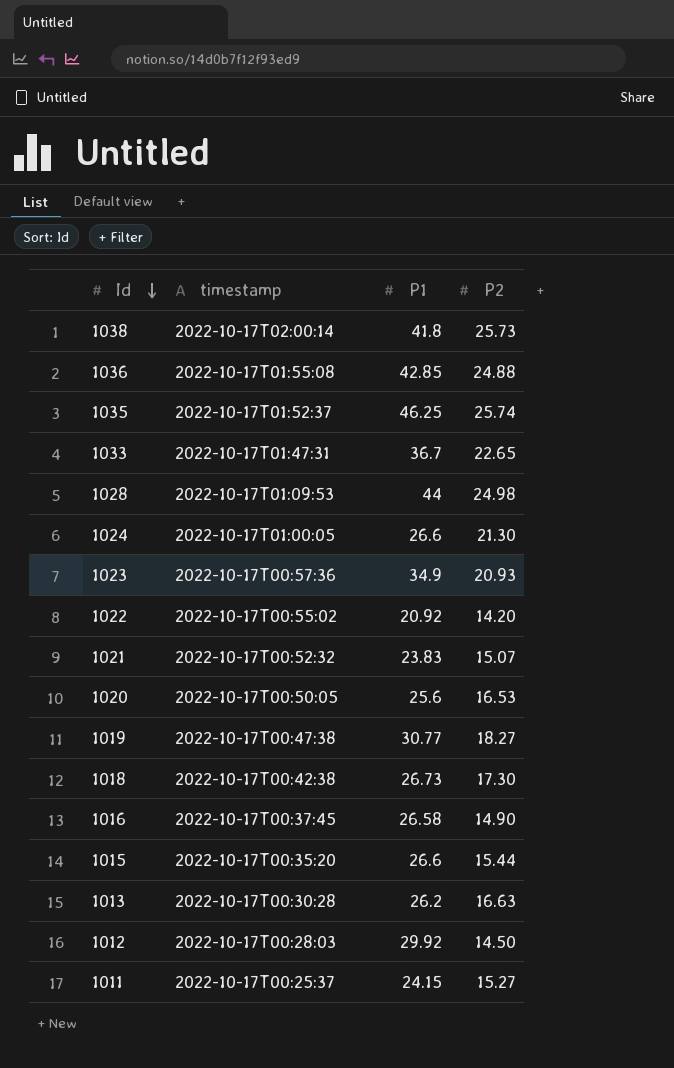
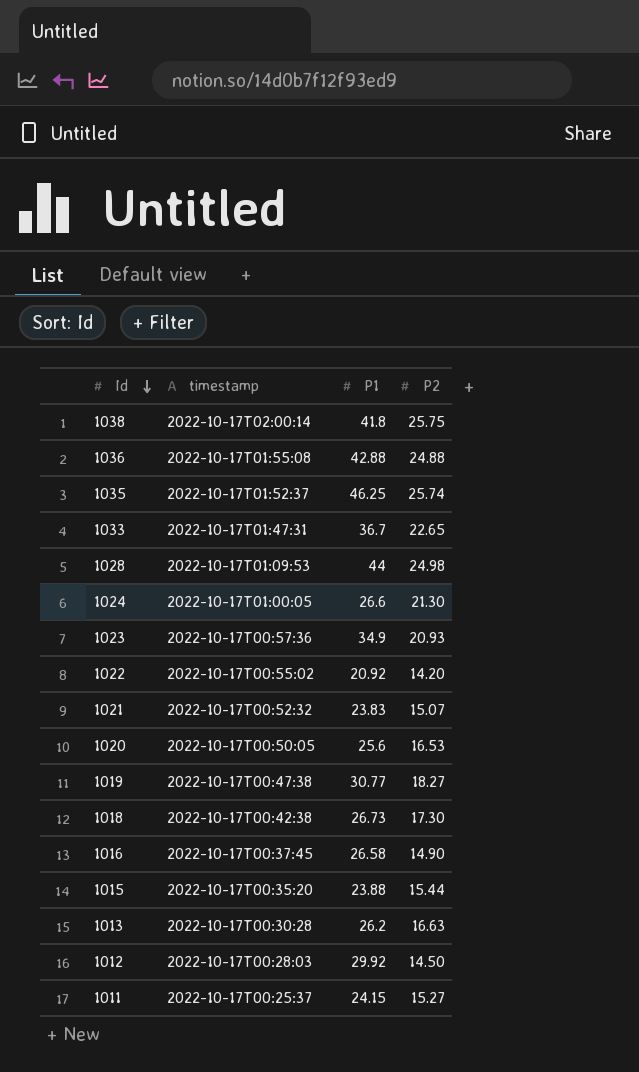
1038 | P2: 25.73 -> 25.75
1036 | P1: 42.85 -> 42.88
1015 | P1: 26.6 -> 23.88

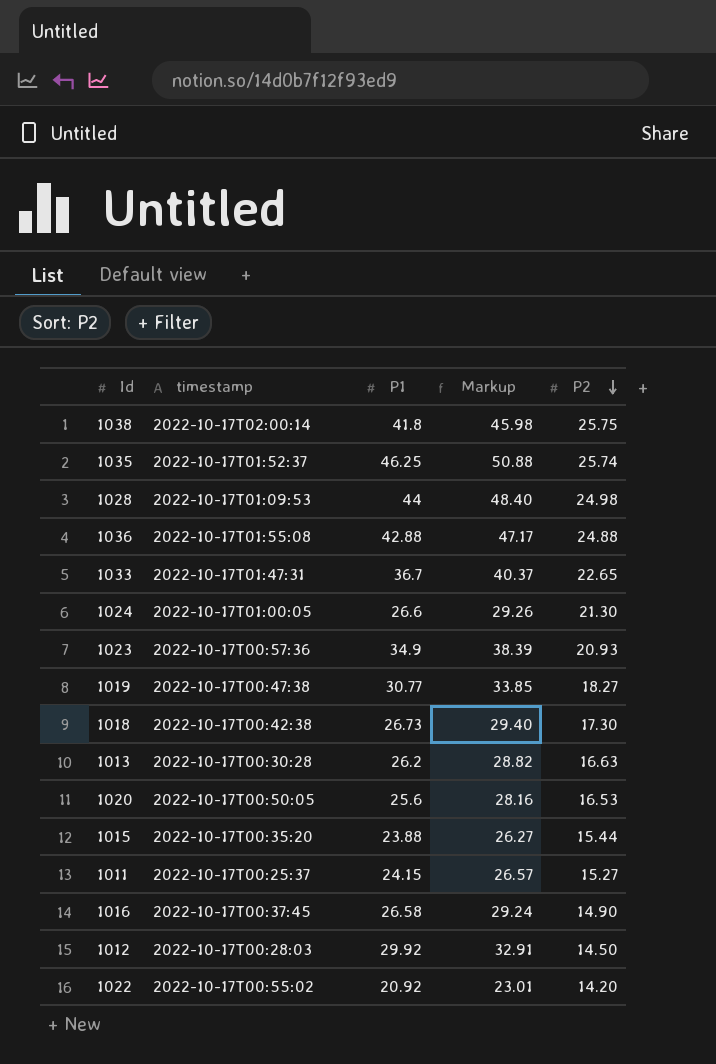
row order: Id descending -> P2 descending
column Markup | formula: none -> [P1] * 1.1
row 1021: 2022-10-17T00:52:32 | 23.83 | 15.07 -> none

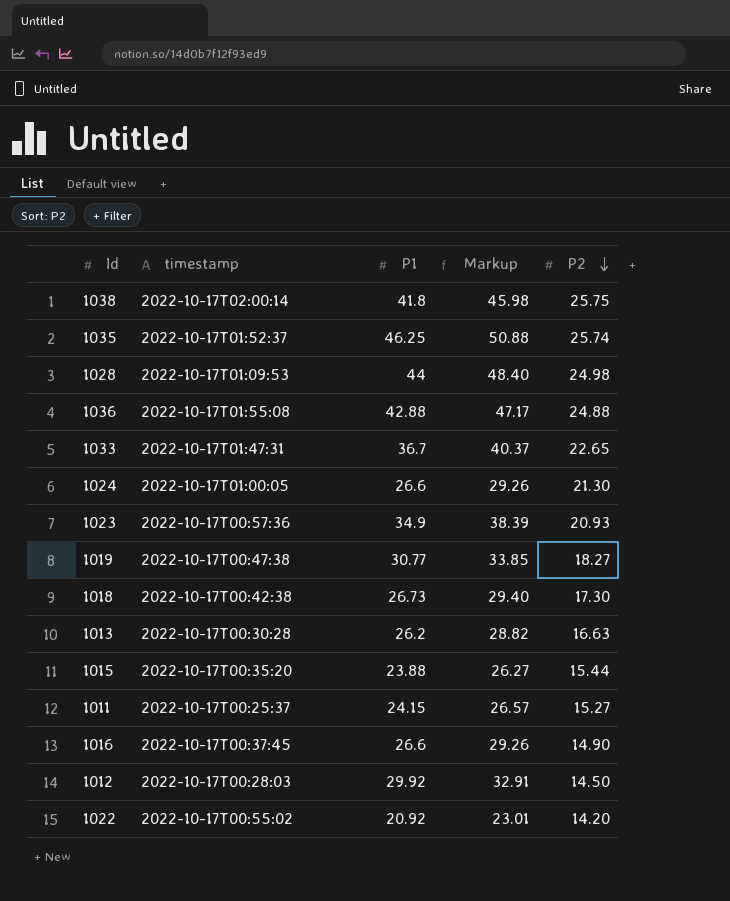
row 1020: 2022-10-17T00:50:05 | 25.6 | 28.16 | 16.53 -> none
1016 | P1: 26.58 -> 26.6
1016 | Markup: 29.24 -> 29.26

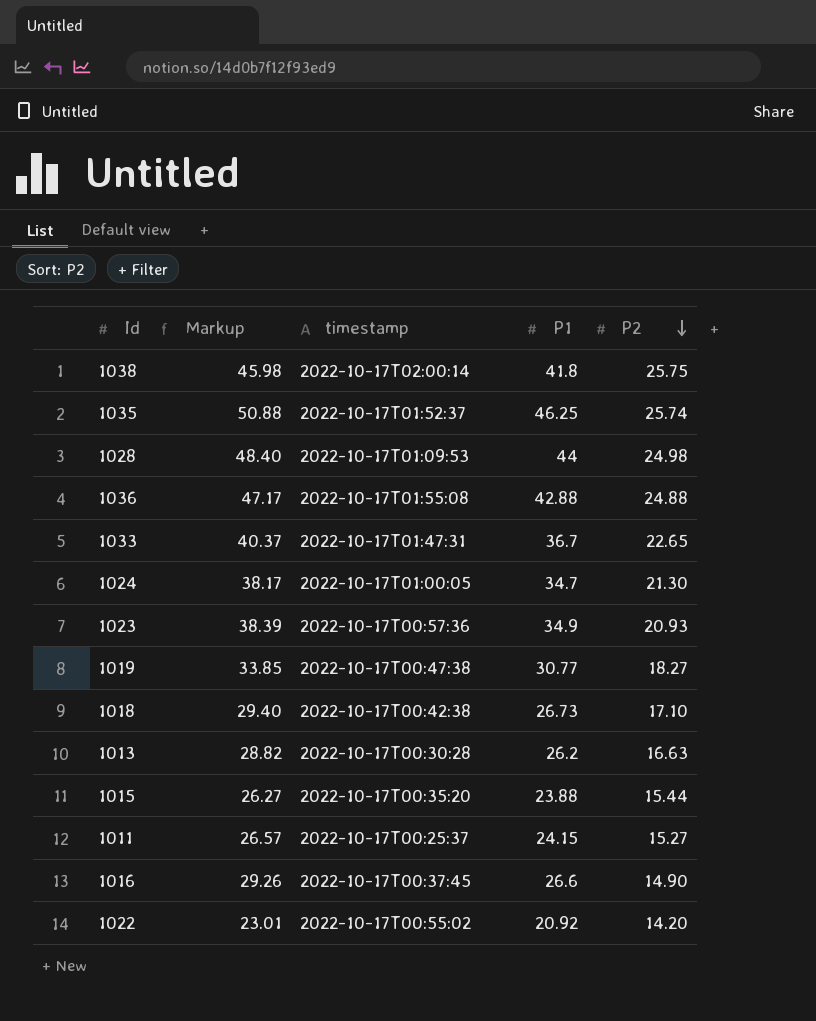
column Markup | position: 4 -> 2
row 1012: 2022-10-17T00:28:03 | 29.92 | 32.91 | 14.50 -> none
1024 | Markup: 29.26 -> 38.17
1024 | P1: 26.6 -> 34.7
1018 | P2: 17.30 -> 17.10

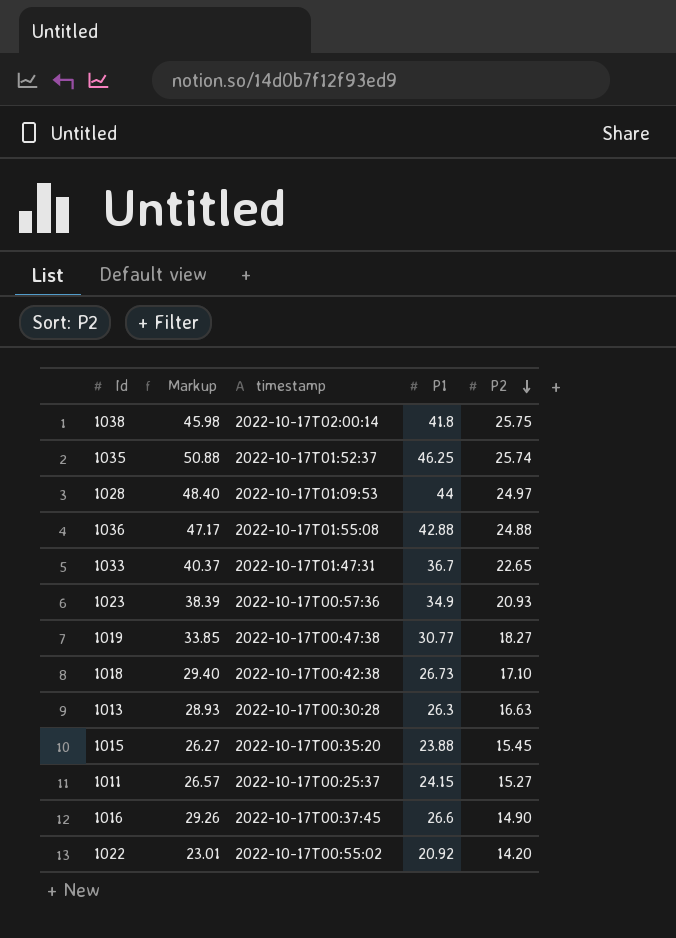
row 1024: 38.17 | 2022-10-17T01:00:05 | 34.7 | 21.30 -> none
1028 | P2: 24.98 -> 24.97
1013 | Markup: 28.82 -> 28.93
1013 | P1: 26.2 -> 26.3
1015 | P2: 15.44 -> 15.45

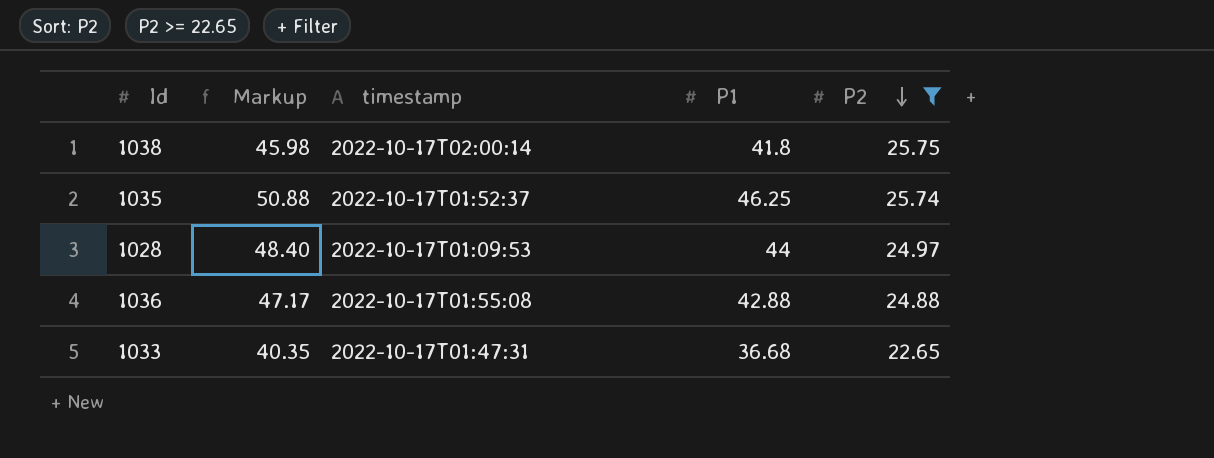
filter: none -> P2 >= 22.65
1033 | Markup: 40.37 -> 40.35
1033 | P1: 36.7 -> 36.68

